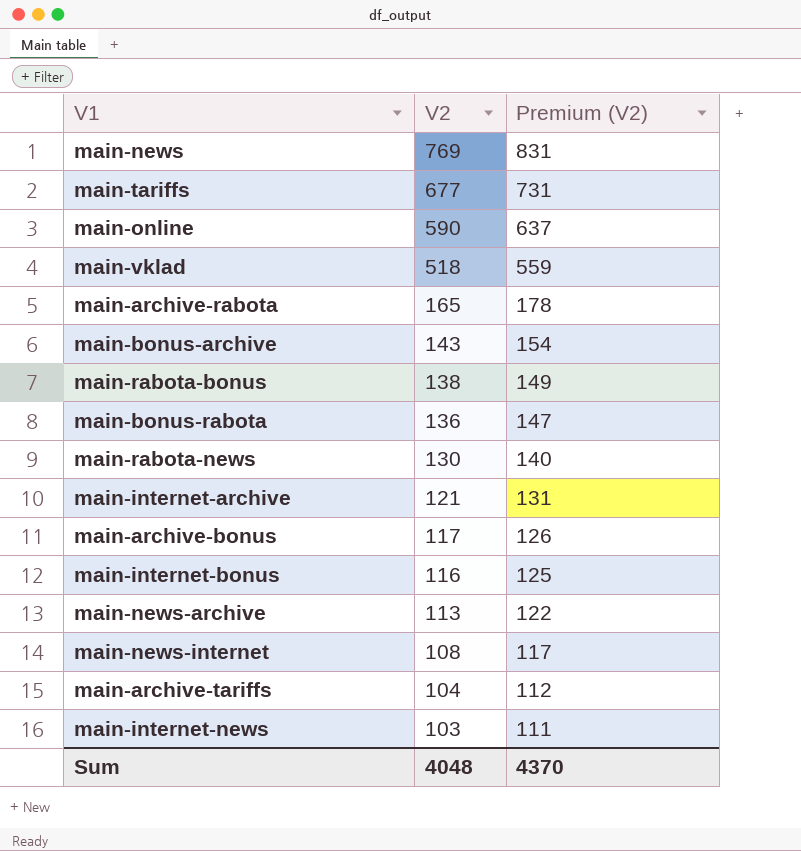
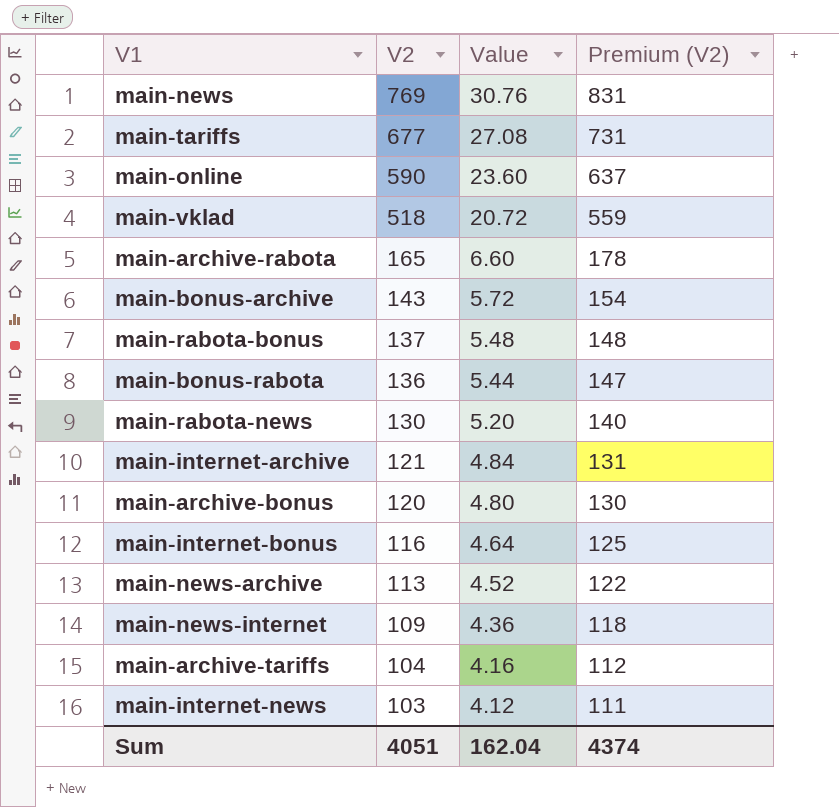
column Value | formula: none -> [V2] * 0.04
main-rabota-bonus | V2: 138 -> 137
main-rabota-bonus | Premium (V2): 149 -> 148
main-archive-bonus | V2: 117 -> 120
main-archive-bonus | Premium (V2): 126 -> 130
main-news-internet | V2: 108 -> 109
main-news-internet | Premium (V2): 117 -> 118
Sum | V2: 4048 -> 4051
Sum | Premium (V2): 4370 -> 4374

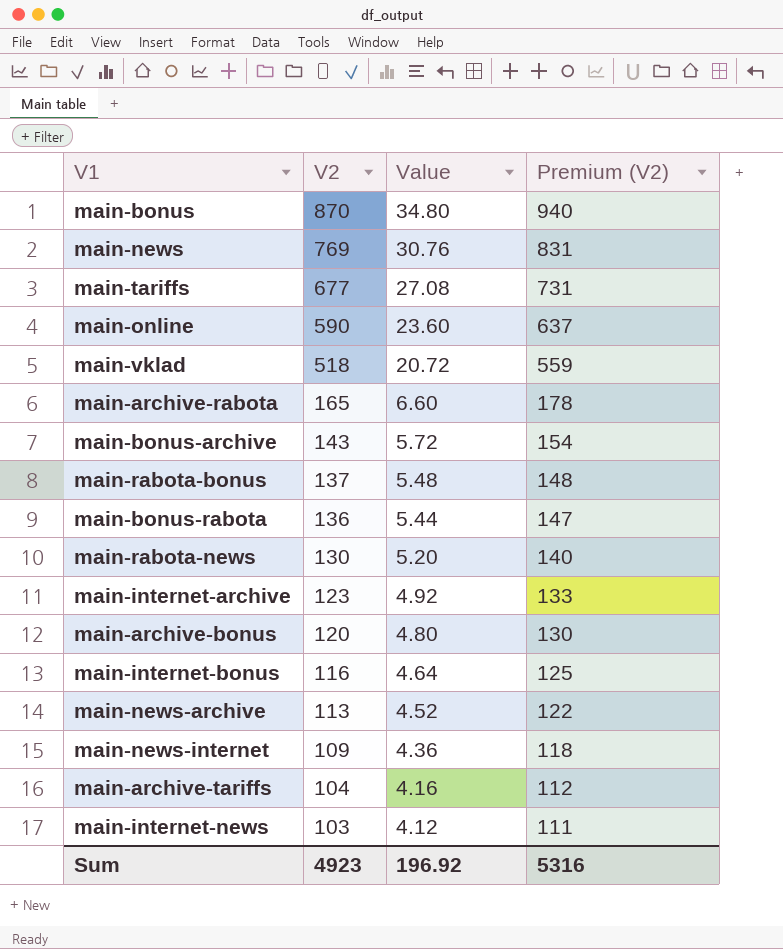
row main-bonus: none -> 870 | 34.80 | 940
main-internet-archive | V2: 121 -> 123
main-internet-archive | Value: 4.84 -> 4.92
main-internet-archive | Premium (V2): 131 -> 133
Sum | V2: 4051 -> 4923
Sum | Value: 162.04 -> 196.92
Sum | Premium (V2): 4374 -> 5316

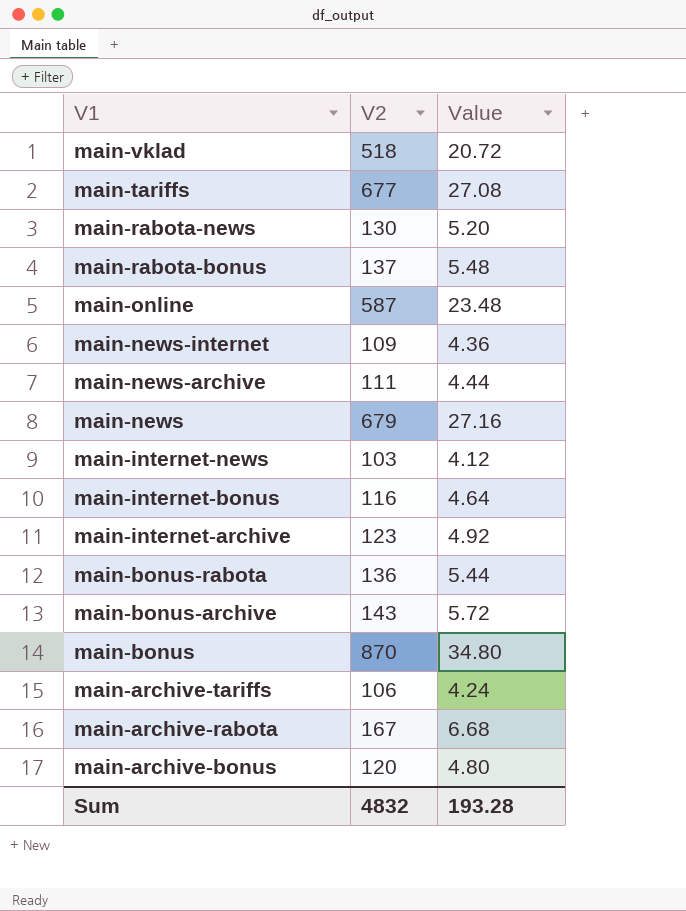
row order: V2 descending -> V1 descending
column Premium (V2) | formula: [V2] * 1.08 -> none
main-online | V2: 590 -> 587
main-online | Value: 23.60 -> 23.48
main-news-archive | V2: 113 -> 111
main-news-archive | Value: 4.52 -> 4.44
main-news | V2: 769 -> 679
main-news | Value: 30.76 -> 27.16
main-archive-tariffs | V2: 104 -> 106
main-archive-tariffs | Value: 4.16 -> 4.24
main-archive-rabota | V2: 165 -> 167
main-archive-rabota | Value: 6.60 -> 6.68
Sum | V2: 4923 -> 4832
Sum | Value: 196.92 -> 193.28

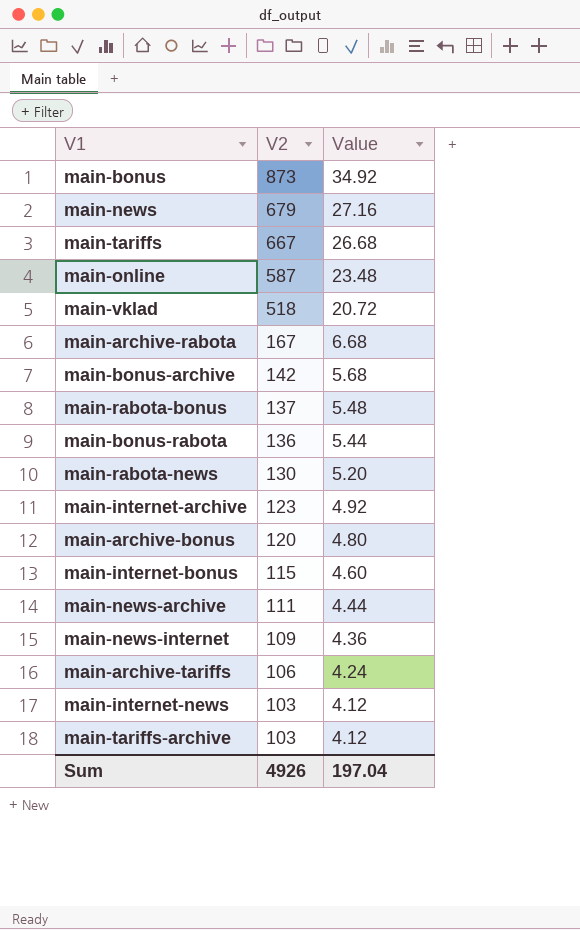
row order: V1 descending -> V2 descending
main-bonus | V2: 870 -> 873
main-bonus | Value: 34.80 -> 34.92
main-tariffs | V2: 677 -> 667
main-tariffs | Value: 27.08 -> 26.68
main-bonus-archive | V2: 143 -> 142
main-bonus-archive | Value: 5.72 -> 5.68
main-internet-bonus | V2: 116 -> 115
main-internet-bonus | Value: 4.64 -> 4.60
row main-tariffs-archive: none -> 103 | 4.12
Sum | V2: 4832 -> 4926
Sum | Value: 193.28 -> 197.04

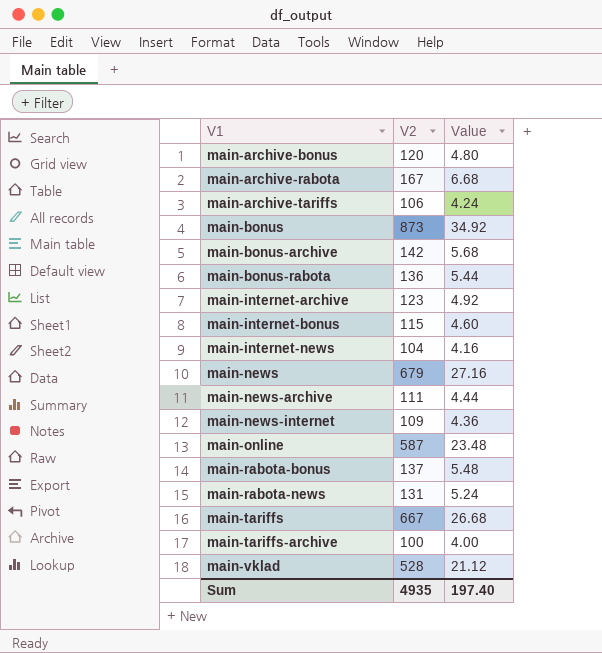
row order: V2 descending -> V1 ascending
main-internet-news | V2: 103 -> 104
main-internet-news | Value: 4.12 -> 4.16
main-rabota-news | V2: 130 -> 131
main-rabota-news | Value: 5.20 -> 5.24
main-tariffs-archive | V2: 103 -> 100
main-tariffs-archive | Value: 4.12 -> 4.00
main-vklad | V2: 518 -> 528
main-vklad | Value: 20.72 -> 21.12
Sum | V2: 4926 -> 4935
Sum | Value: 197.04 -> 197.40

